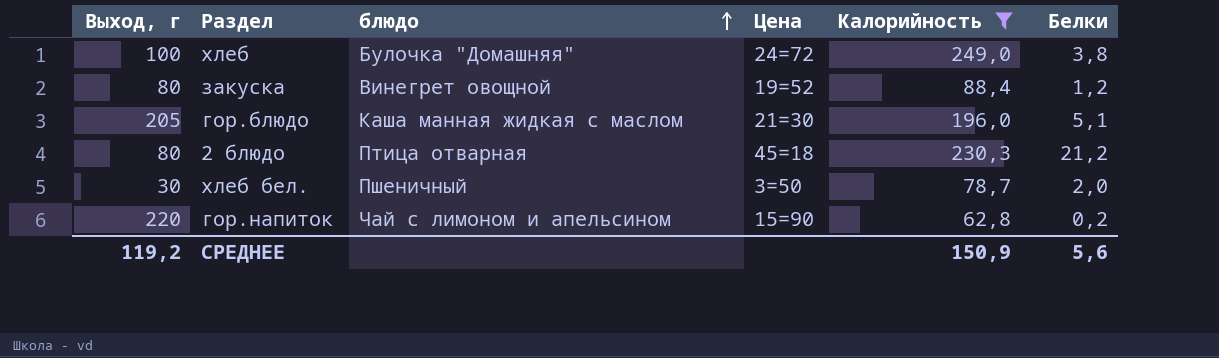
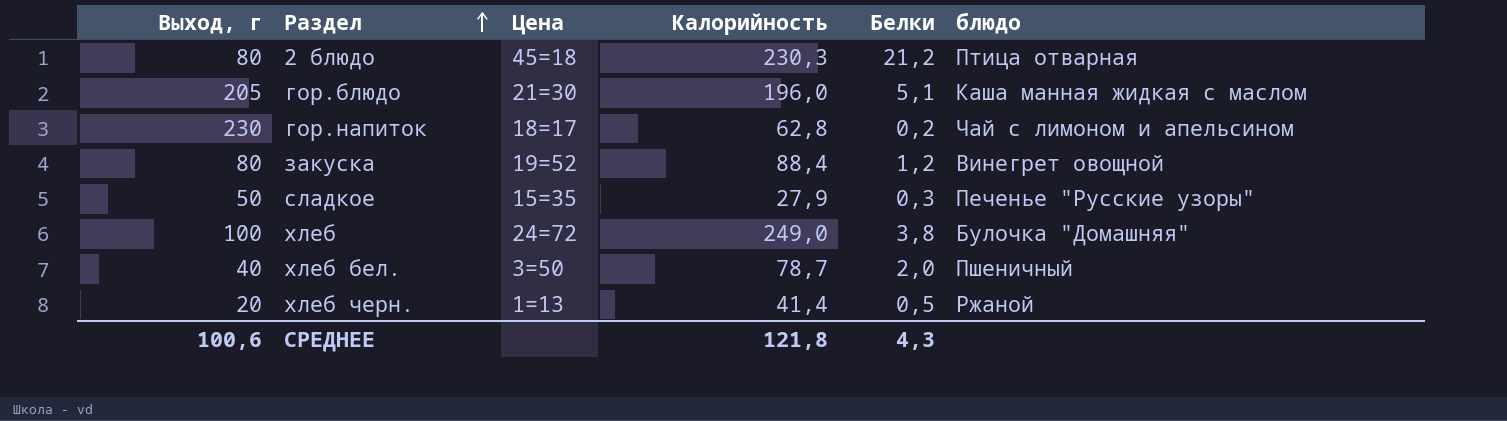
filter: Калорийность >= 62,8 -> none
row order: блюдо ascending -> Раздел ascending
column блюдо | position: 3 -> 6
гор.напиток | Выход, г: 220 -> 230
гор.напиток | Цена: 15=90 -> 18=17
хлеб бел. | Выход, г: 30 -> 40
СРЕДНЕЕ | Выход, г: 119,2 -> 100,6
СРЕДНЕЕ | Калорийность: 150,9 -> 121,8
СРЕДНЕЕ | Белки: 5,6 -> 4,3

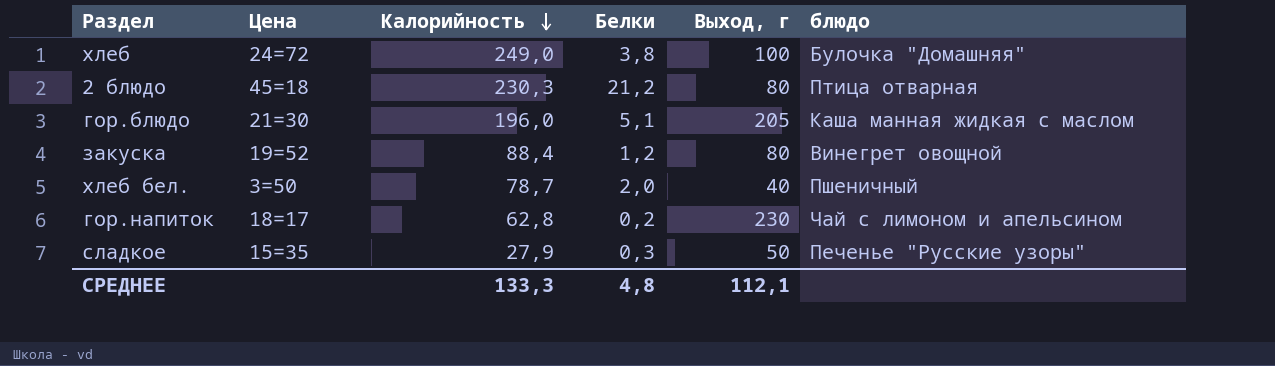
row order: Раздел ascending -> Калорийность descending
column Выход, г | position: 1 -> 5
row хлеб черн.: 20 | 1=13 | 41,4 | 0,5 | Ржаной -> none
СРЕДНЕЕ | Калорийность: 121,8 -> 133,3
СРЕДНЕЕ | Белки: 4,3 -> 4,8
СРЕДНЕЕ | Выход, г: 100,6 -> 112,1

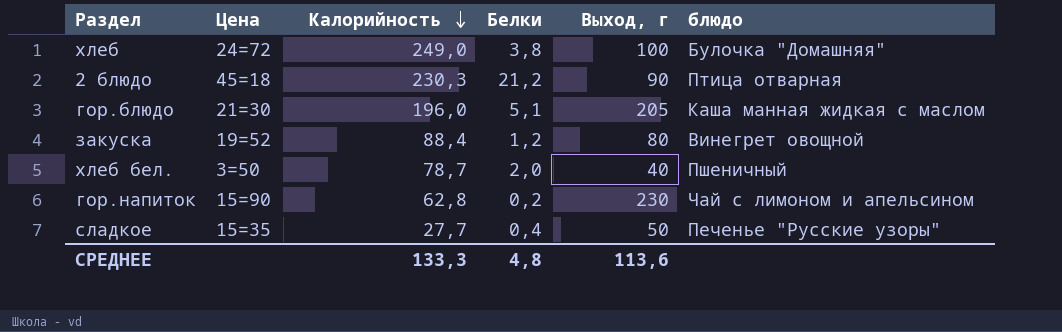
2 блюдо | Выход, г: 80 -> 90
гор.напиток | Цена: 18=17 -> 15=90
сладкое | Калорийность: 27,9 -> 27,7
сладкое | Белки: 0,3 -> 0,4
СРЕДНЕЕ | Выход, г: 112,1 -> 113,6

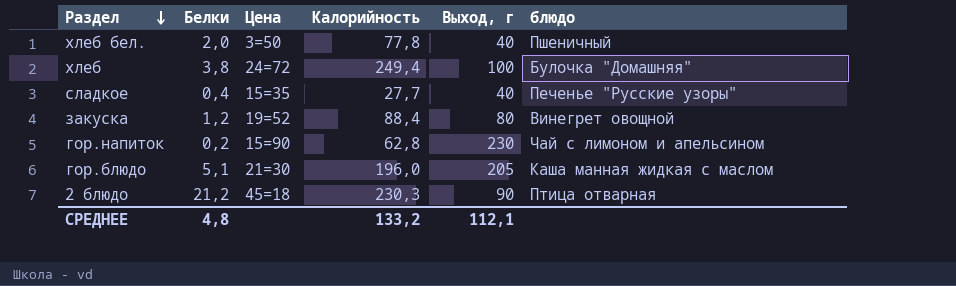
row order: Калорийность descending -> Раздел descending
column Белки | position: 4 -> 2
хлеб бел. | Калорийность: 78,7 -> 77,8
хлеб | Калорийность: 249,0 -> 249,4
сладкое | Выход, г: 50 -> 40
СРЕДНЕЕ | Калорийность: 133,3 -> 133,2
СРЕДНЕЕ | Выход, г: 113,6 -> 112,1

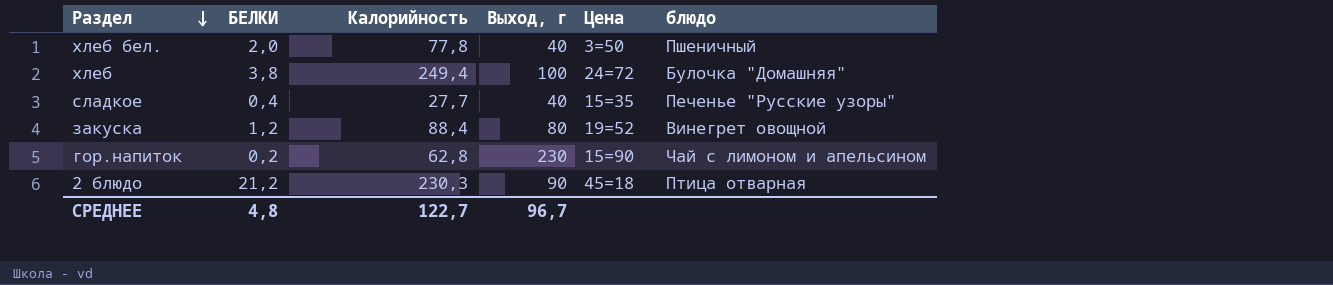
column name: Белки -> БЕЛКИ
column Цена | position: 3 -> 5
row гор.блюдо: 5,1 | 21=30 | 196,0 | 205 | Каша манная жидкая с маслом -> none
СРЕДНЕЕ | Калорийность: 133,2 -> 122,7
СРЕДНЕЕ | Выход, г: 112,1 -> 96,7

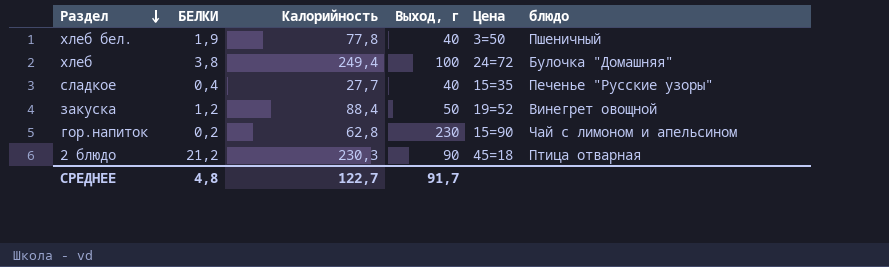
хлеб бел. | БЕЛКИ: 2,0 -> 1,9
закуска | Выход, г: 80 -> 50
СРЕДНЕЕ | Выход, г: 96,7 -> 91,7

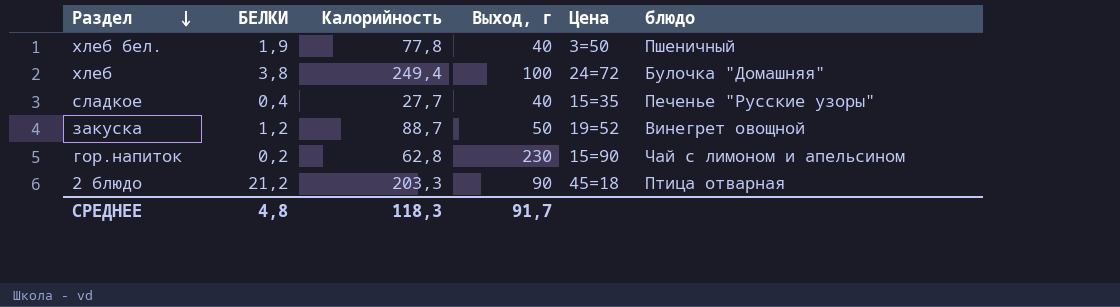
закуска | Калорийность: 88,4 -> 88,7
2 блюдо | Калорийность: 230,3 -> 203,3
СРЕДНЕЕ | Калорийность: 122,7 -> 118,3

